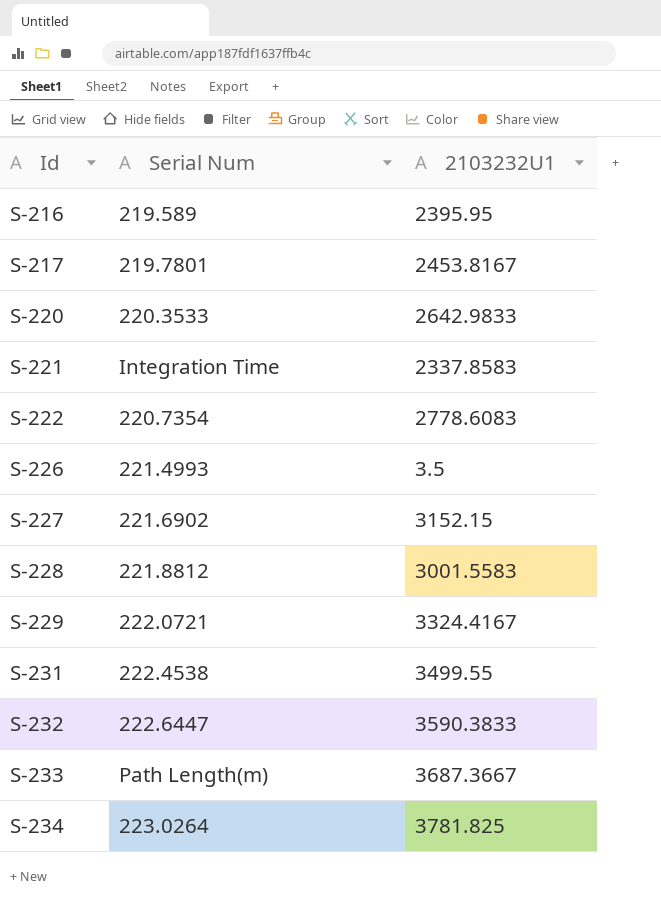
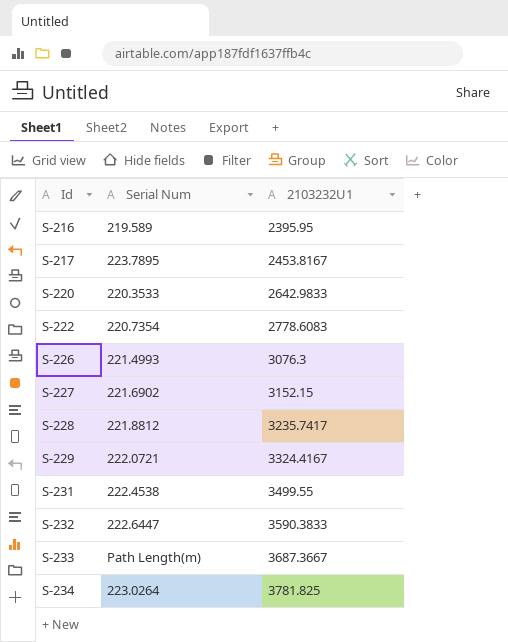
row S-221: Integration Time | 2337.8583 -> none
S-217 | Serial Num: 219.7801 -> 223.7895
S-226 | 2103232U1: 3.5 -> 3076.3
S-228 | 2103232U1: 3001.5583 -> 3235.7417

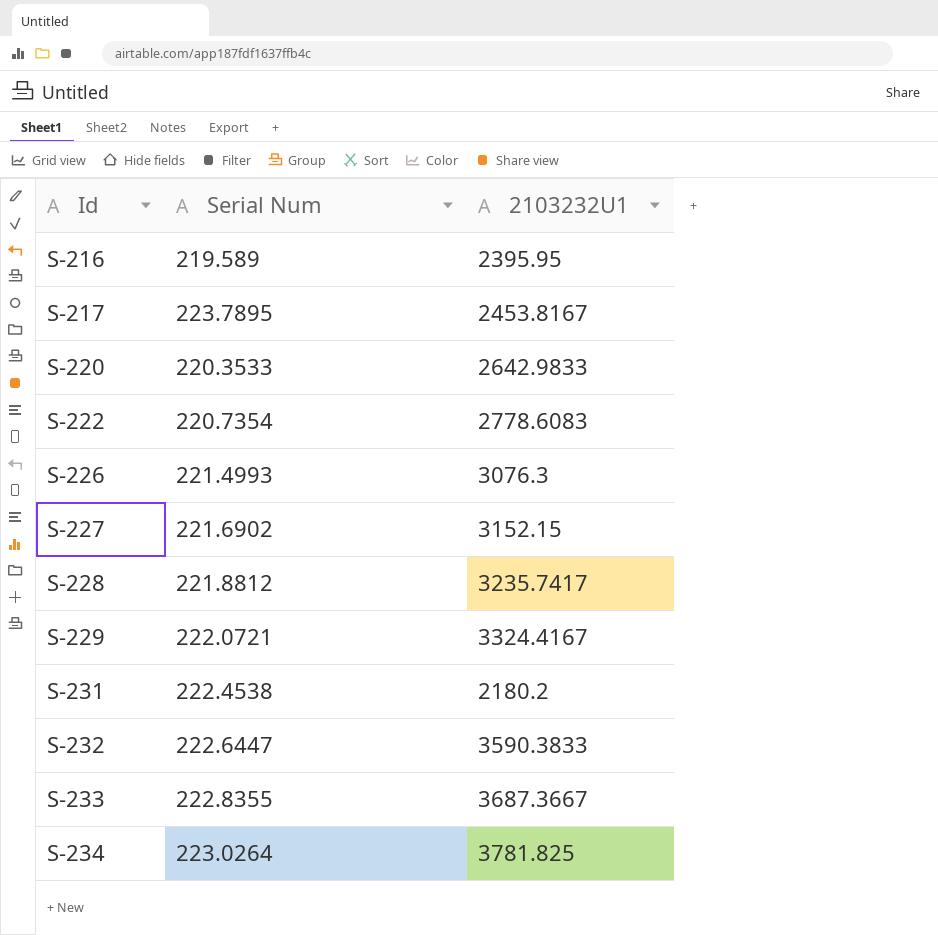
S-231 | 2103232U1: 3499.55 -> 2180.2
S-233 | Serial Num: Path Length(m) -> 222.8355

